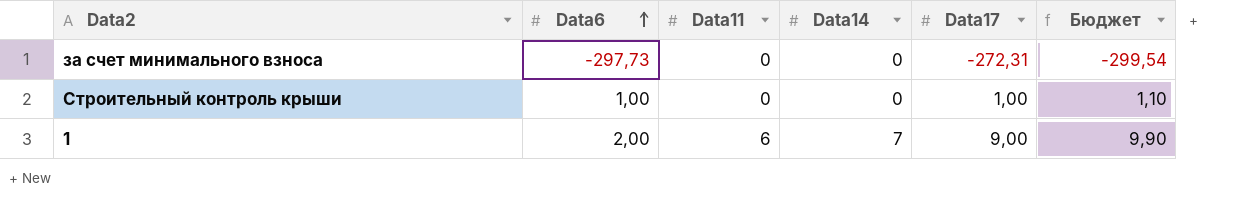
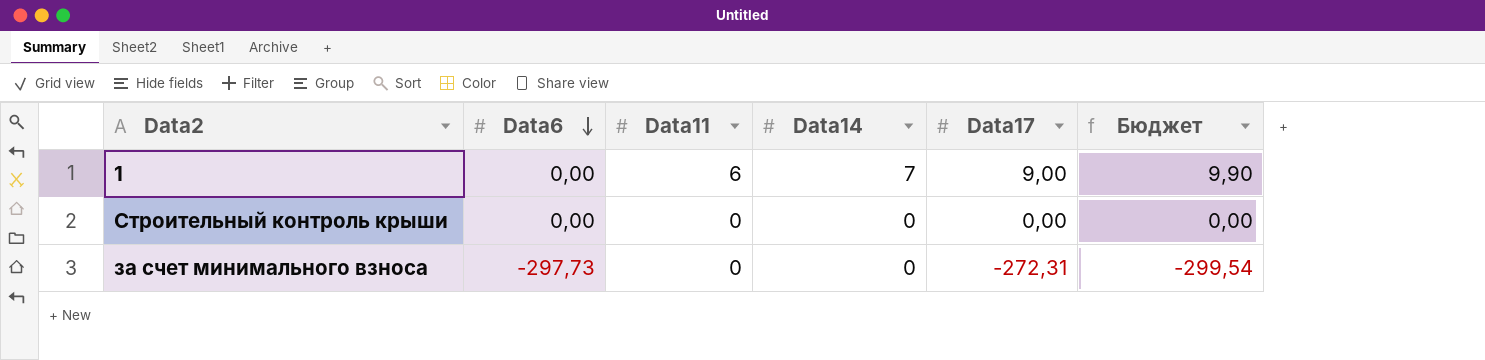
row order: Data6 ascending -> Data6 descending
1 | Data6: 2,00 -> 0,00
Строительный контроль крыши | Data6: 1,00 -> 0,00
Строительный контроль крыши | Data17: 1,00 -> 0,00
Строительный контроль крыши | Бюджет: 1,10 -> 0,00

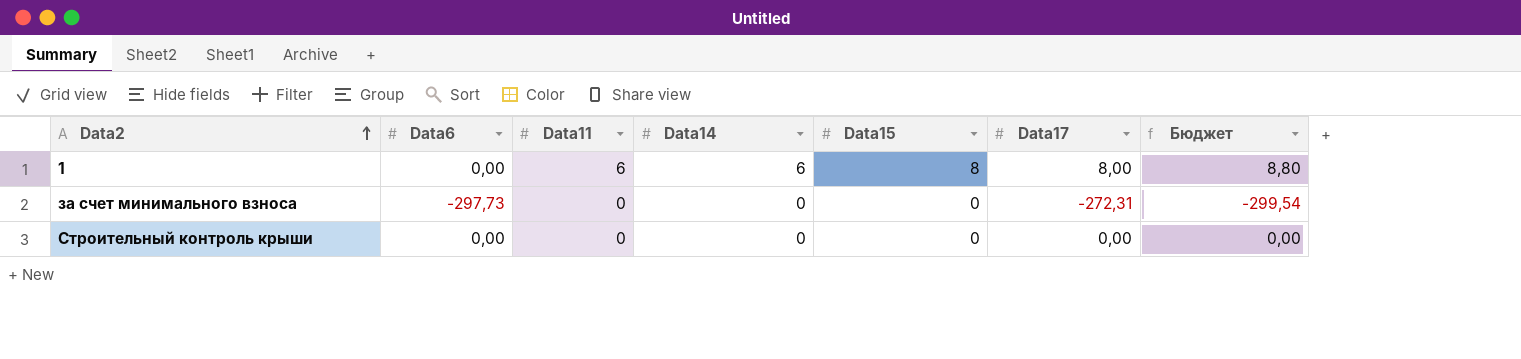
row order: Data6 descending -> Data2 ascending
column Data15 | position: none -> 5
1 | Data14: 7 -> 6
1 | Data17: 9,00 -> 8,00
1 | Бюджет: 9,90 -> 8,80

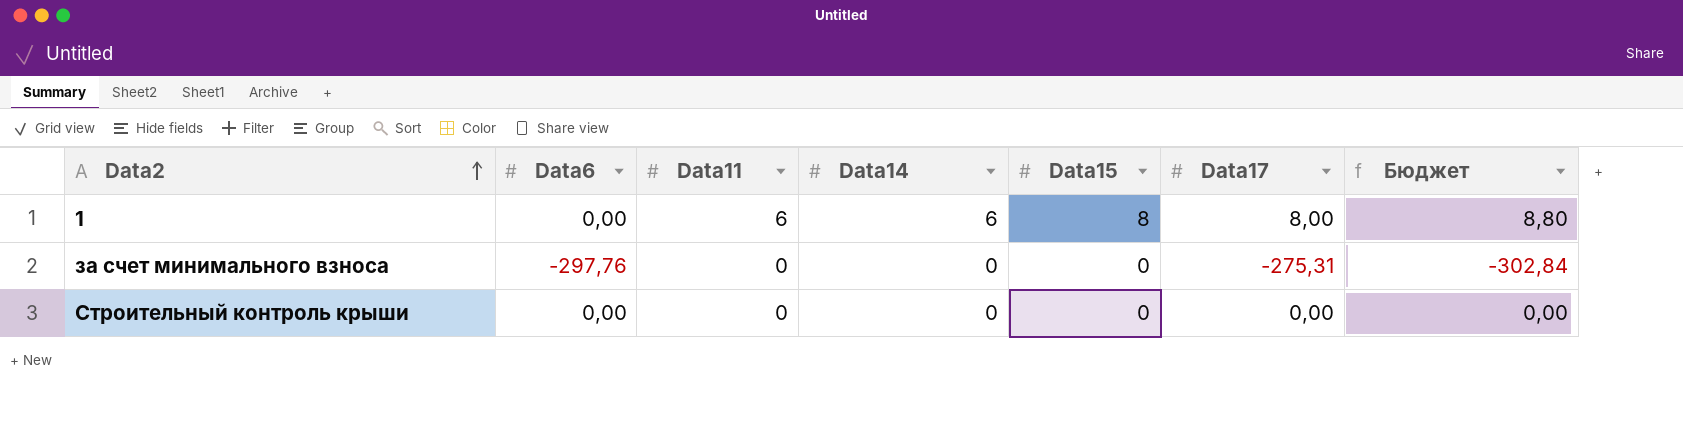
за счет минимального взноса | Data6: -297,73 -> -297,76
за счет минимального взноса | Data17: -272,31 -> -275,31
за счет минимального взноса | Бюджет: -299,54 -> -302,84

